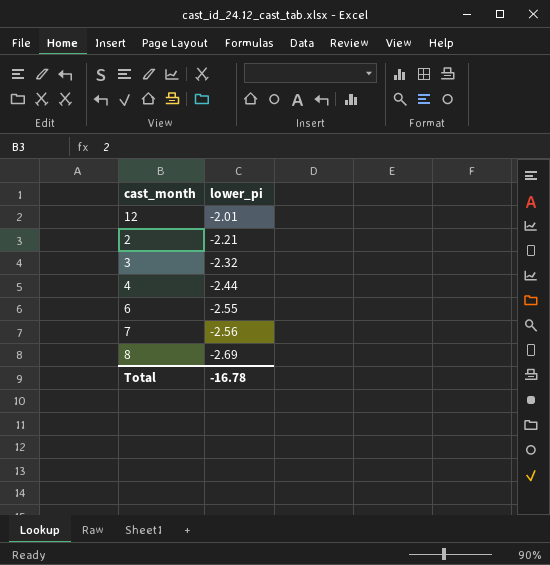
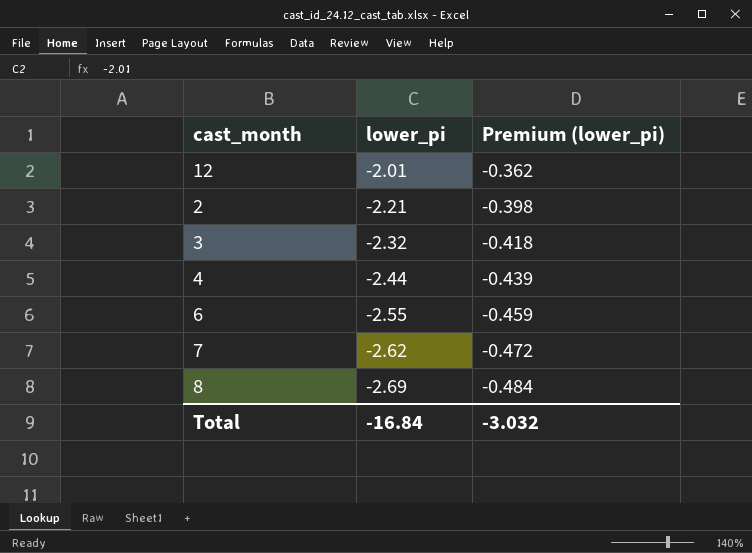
column Premium (lower_pi) | formula: none -> [lower_pi] * 0.18
7 | lower_pi: -2.56 -> -2.62
Total | lower_pi: -16.78 -> -16.84

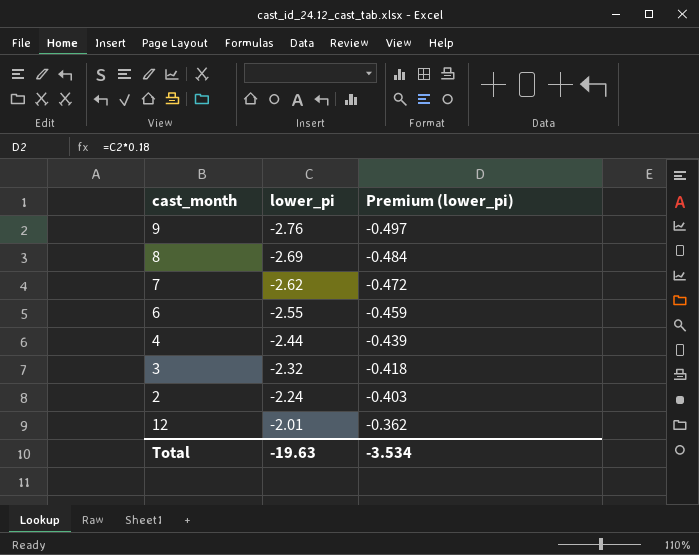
row order: lower_pi descending -> lower_pi ascending
row 9: none -> -2.76 | -0.497
2 | lower_pi: -2.21 -> -2.24
2 | Premium (lower_pi): -0.398 -> -0.403
Total | lower_pi: -16.84 -> -19.63
Total | Premium (lower_pi): -3.032 -> -3.534

